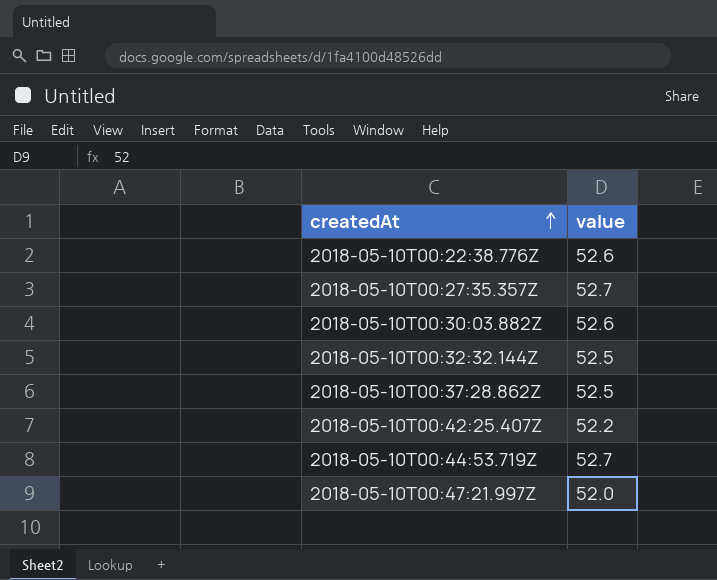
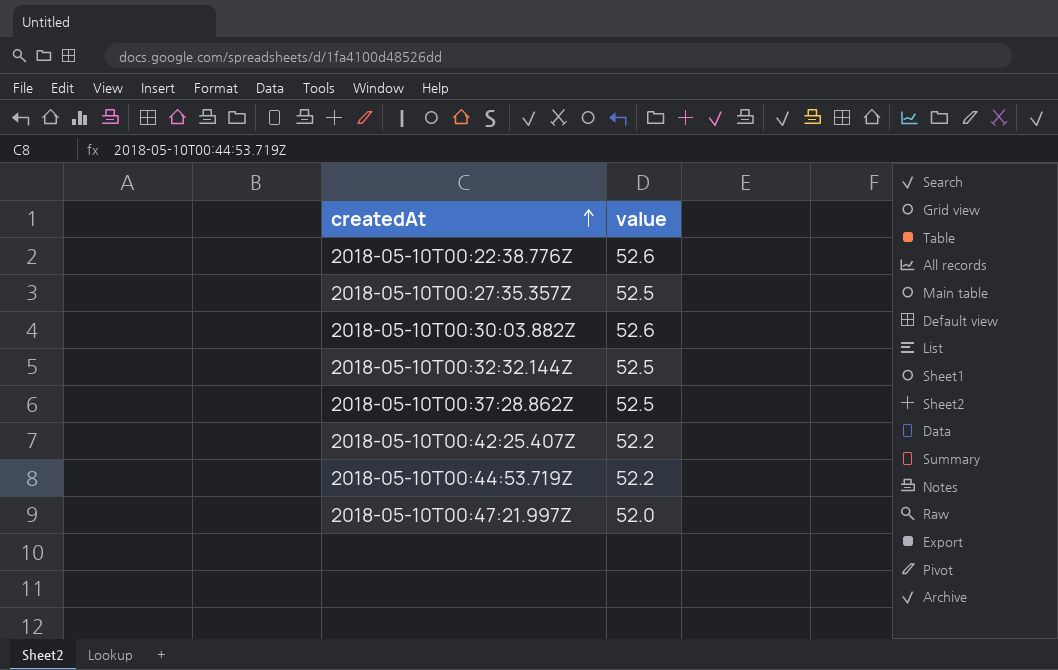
2018-05-10T00:27:35.357Z | value: 52.7 -> 52.5
2018-05-10T00:44:53.719Z | value: 52.7 -> 52.2

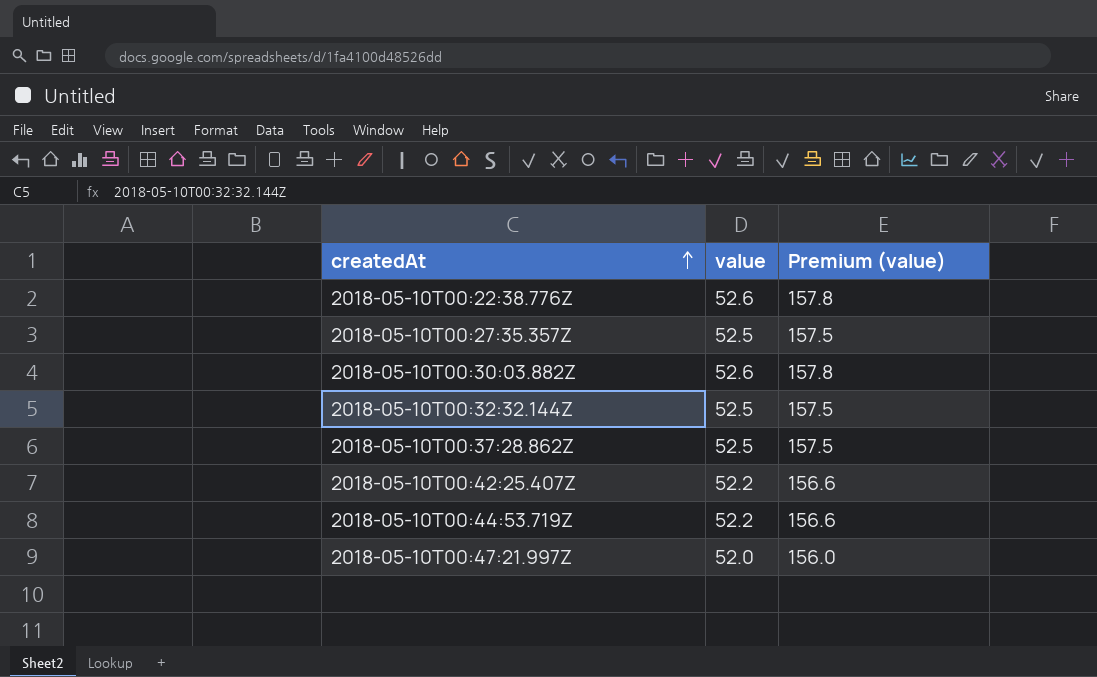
column Premium (value) | formula: none -> [value] * 3

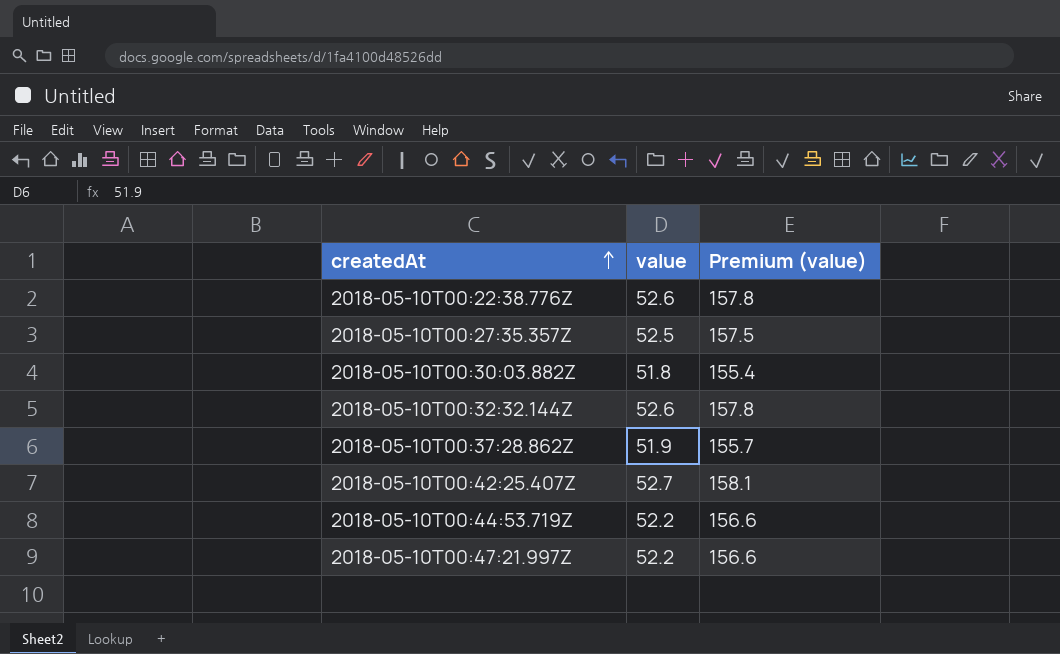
2018-05-10T00:30:03.882Z | value: 52.6 -> 51.8
2018-05-10T00:30:03.882Z | Premium (value): 157.8 -> 155.4
2018-05-10T00:32:32.144Z | value: 52.5 -> 52.6
2018-05-10T00:32:32.144Z | Premium (value): 157.5 -> 157.8
2018-05-10T00:37:28.862Z | value: 52.5 -> 51.9
2018-05-10T00:37:28.862Z | Premium (value): 157.5 -> 155.7
2018-05-10T00:42:25.407Z | value: 52.2 -> 52.7
2018-05-10T00:42:25.407Z | Premium (value): 156.6 -> 158.1
2018-05-10T00:47:21.997Z | value: 52.0 -> 52.2
2018-05-10T00:47:21.997Z | Premium (value): 156.0 -> 156.6

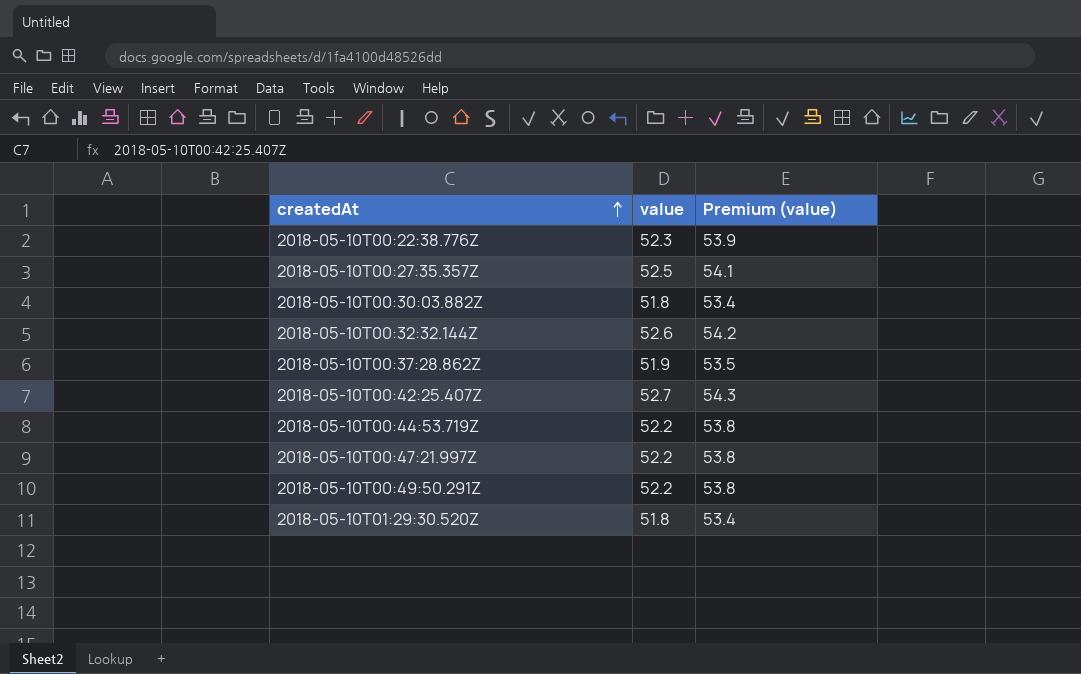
column Premium (value) | formula: [value] * 3 -> [value] * 1.03
2018-05-10T00:22:38.776Z | value: 52.6 -> 52.3
row 2018-05-10T00:49:50.291Z: none -> 52.2 | 53.8
row 2018-05-10T01:29:30.520Z: none -> 51.8 | 53.4

